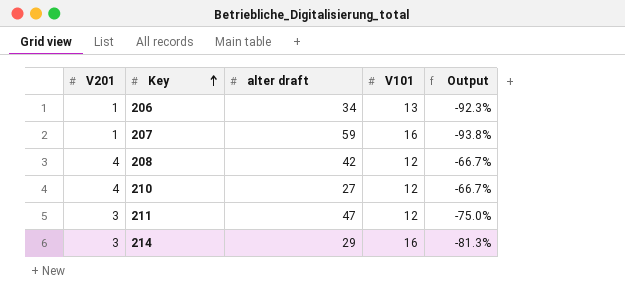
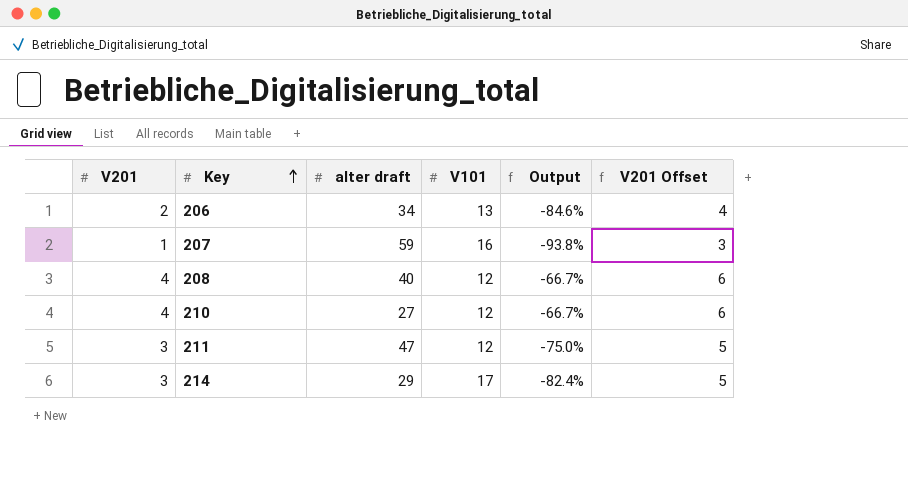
column V201 Offset | formula: none -> [V201] + 2
206 | V201: 1 -> 2
206 | Output: -92.3% -> -84.6%
208 | alter draft: 42 -> 40
214 | V101: 16 -> 17
214 | Output: -81.3% -> -82.4%

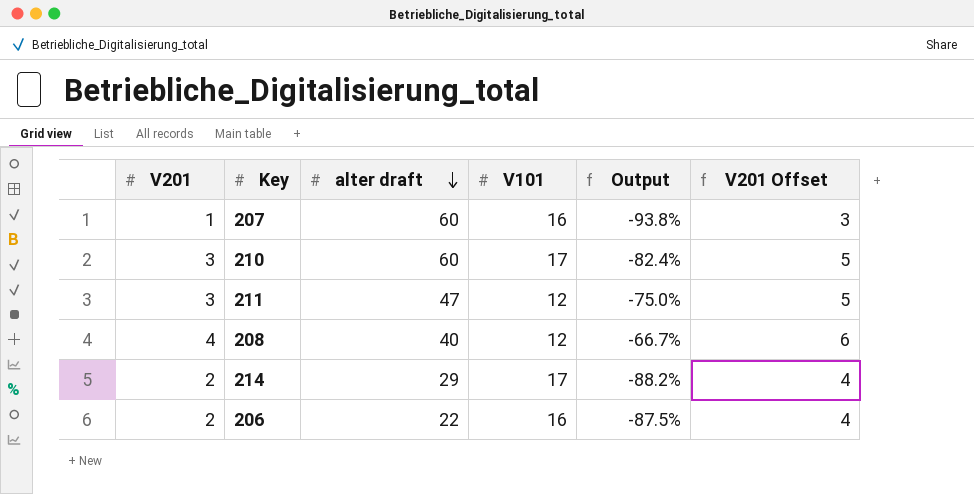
row order: Key ascending -> alter draft descending
207 | alter draft: 59 -> 60
210 | V201: 4 -> 3
210 | alter draft: 27 -> 60
210 | V101: 12 -> 17
210 | Output: -66.7% -> -82.4%
210 | V201 Offset: 6 -> 5
214 | V201: 3 -> 2
214 | Output: -82.4% -> -88.2%
214 | V201 Offset: 5 -> 4
206 | alter draft: 34 -> 22
206 | V101: 13 -> 16
206 | Output: -84.6% -> -87.5%

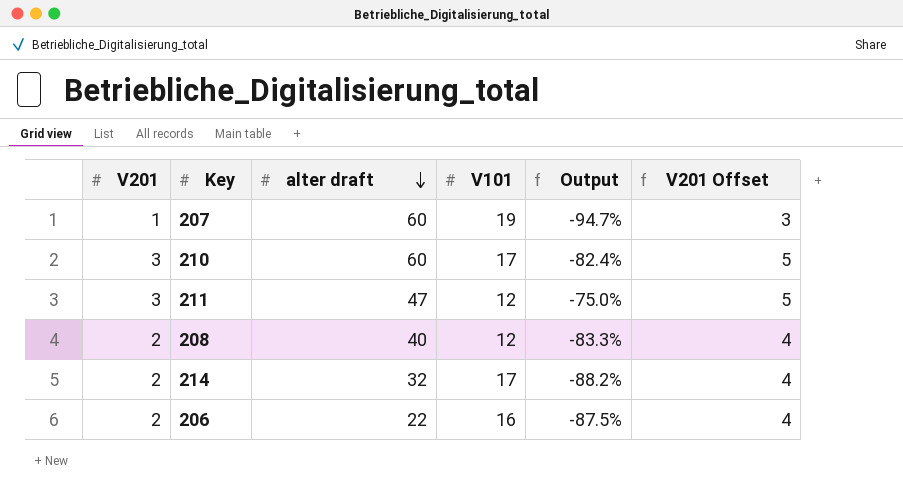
207 | V101: 16 -> 19
207 | Output: -93.8% -> -94.7%
208 | V201: 4 -> 2
208 | Output: -66.7% -> -83.3%
208 | V201 Offset: 6 -> 4
214 | alter draft: 29 -> 32

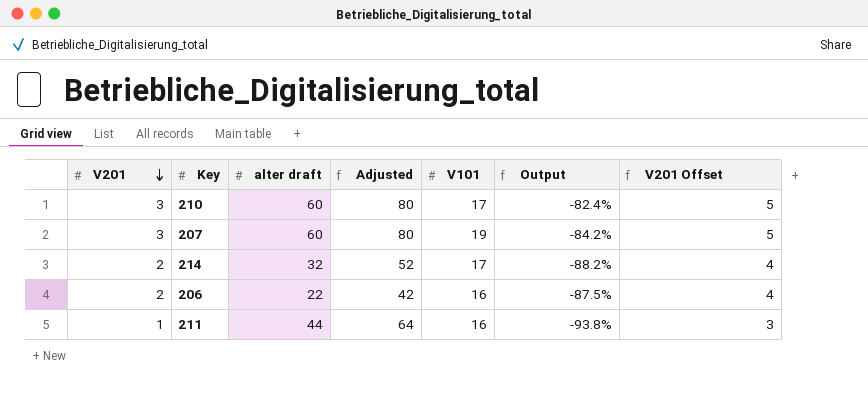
row order: alter draft descending -> V201 descending
column Adjusted | formula: none -> [alter draft] + 20
row 208: 2 | 40 | 12 | -83.3% | 4 -> none
207 | V201: 1 -> 3
207 | Output: -94.7% -> -84.2%
207 | V201 Offset: 3 -> 5
211 | V201: 3 -> 1
211 | alter draft: 47 -> 44
211 | V101: 12 -> 16
211 | Output: -75.0% -> -93.8%
211 | V201 Offset: 5 -> 3

